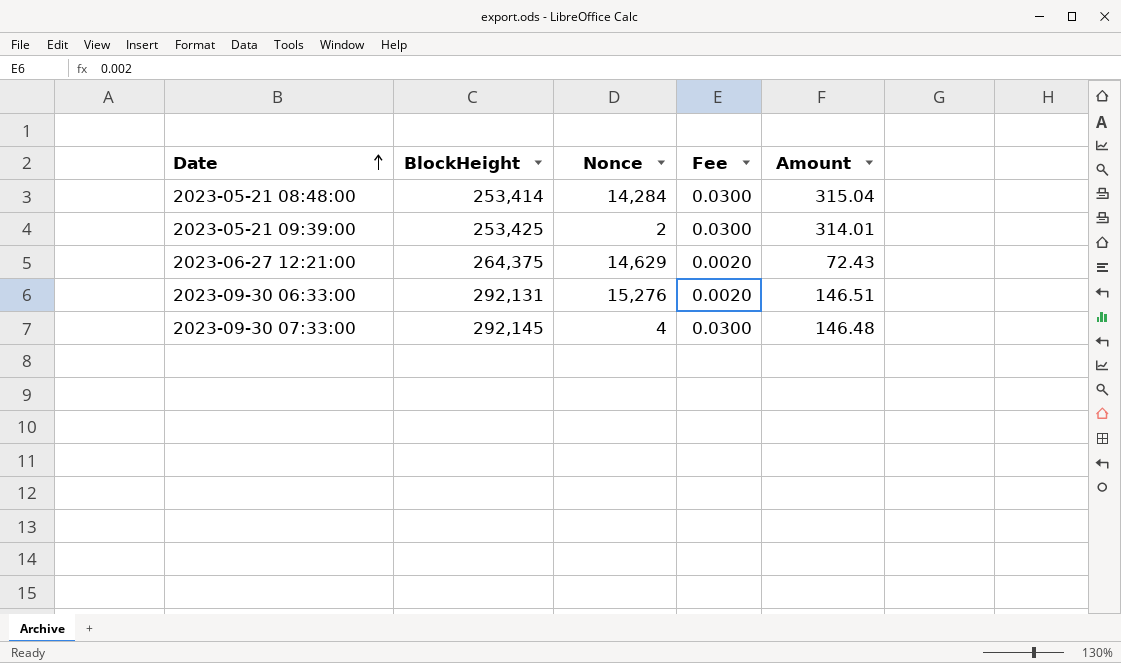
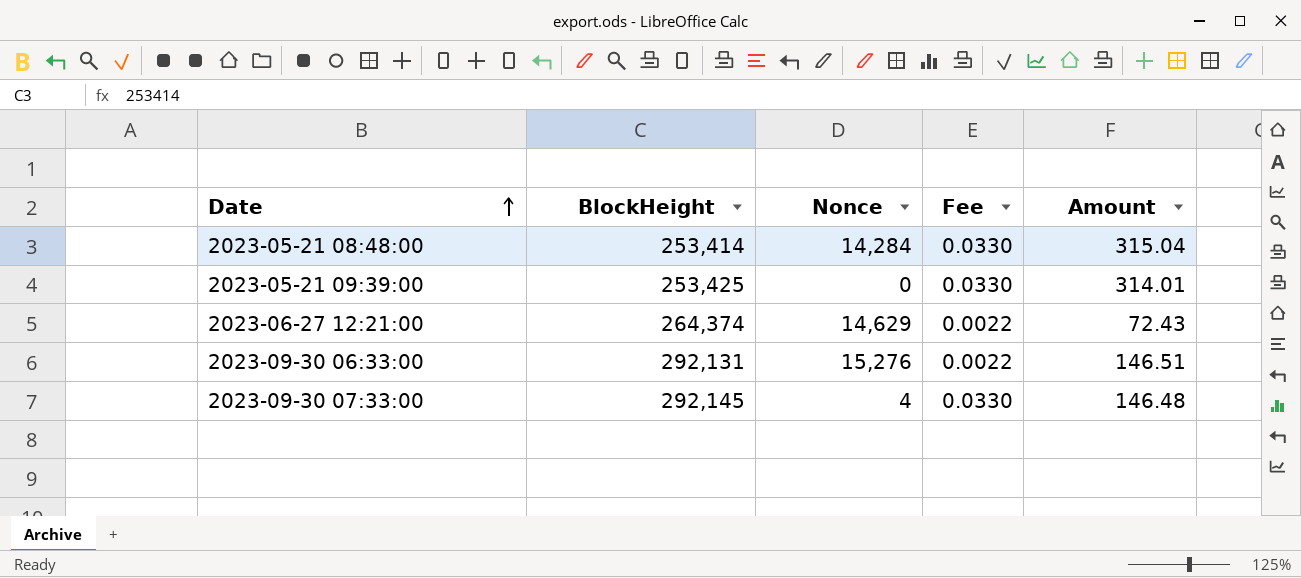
2023-05-21 08:48:00 | Fee: 0.0300 -> 0.0330
2023-05-21 09:39:00 | Nonce: 2 -> 0
2023-05-21 09:39:00 | Fee: 0.0300 -> 0.0330
2023-06-27 12:21:00 | BlockHeight: 264,375 -> 264,374
2023-06-27 12:21:00 | Fee: 0.0020 -> 0.0022
2023-09-30 06:33:00 | Fee: 0.0020 -> 0.0022
2023-09-30 07:33:00 | Fee: 0.0300 -> 0.0330

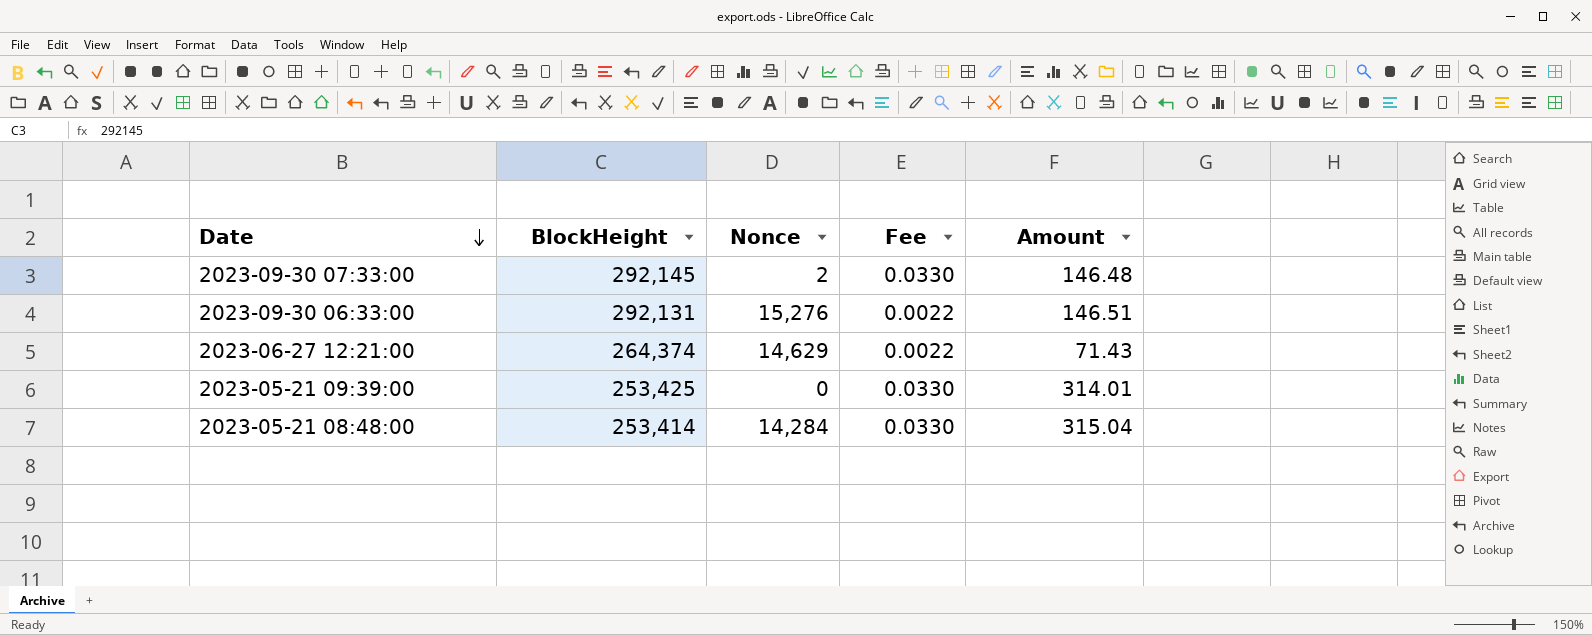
row order: Date ascending -> Date descending
2023-09-30 07:33:00 | Nonce: 4 -> 2
2023-06-27 12:21:00 | Amount: 72.43 -> 71.43

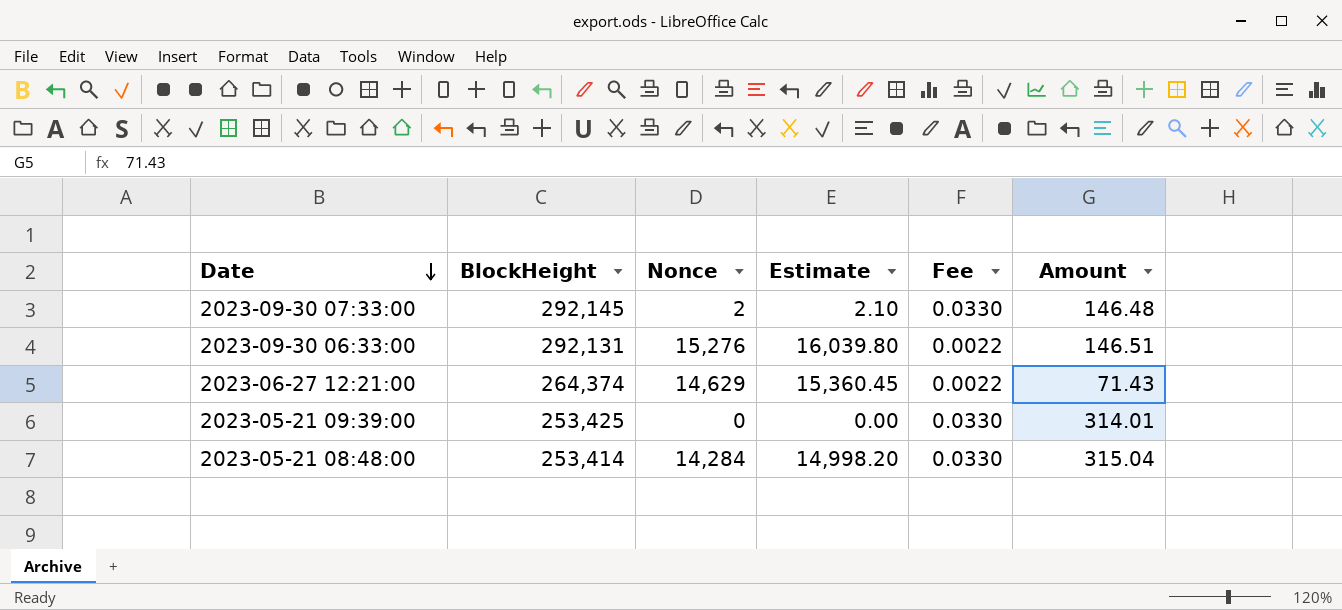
column Estimate | formula: none -> [Nonce] * 1.05

